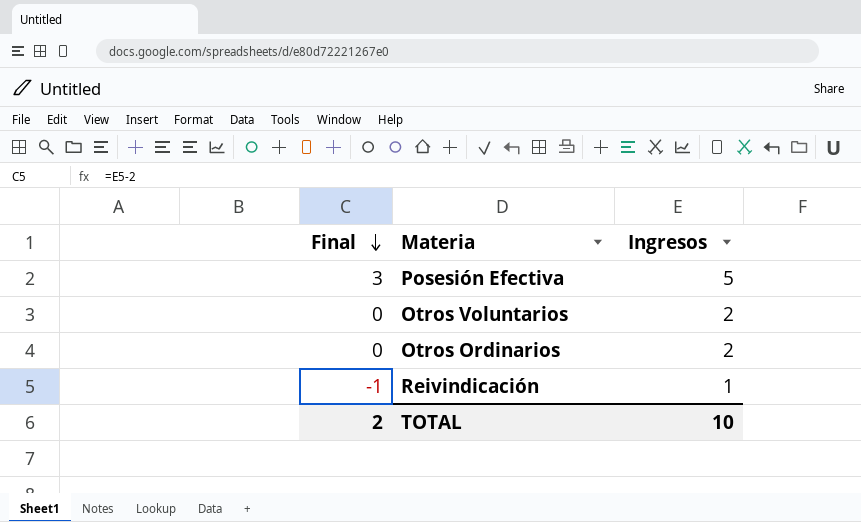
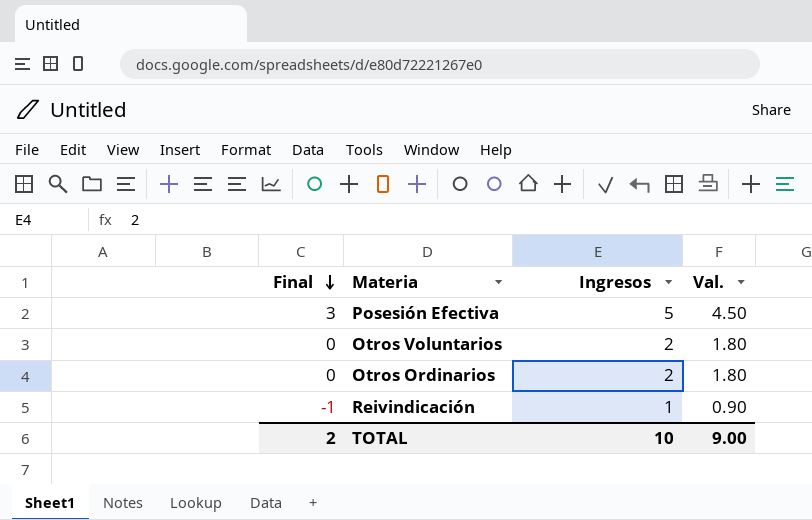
column Val. | formula: none -> [Ingresos] * 0.9

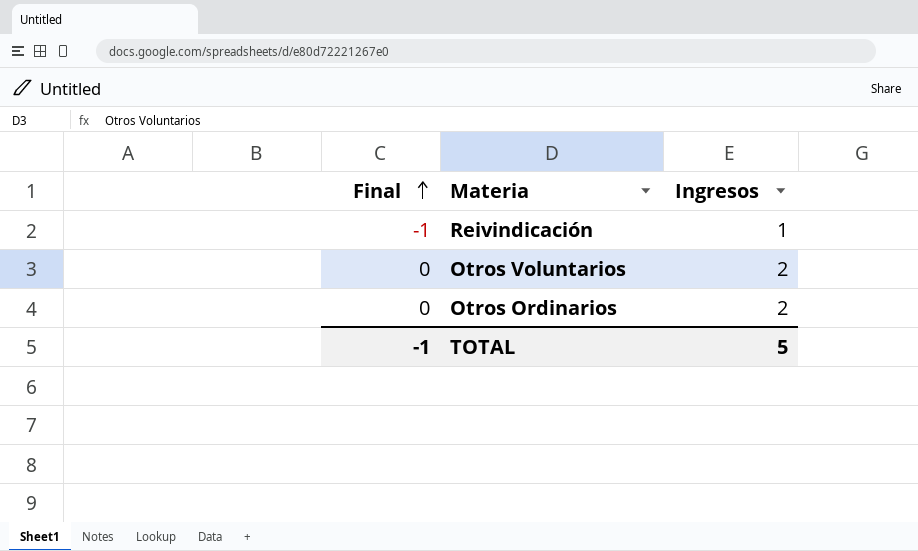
row order: Final descending -> Final ascending
column Val. | formula: [Ingresos] * 0.9 -> none
row Posesión Efectiva: 3 | 5 | 4.50 -> none
TOTAL | Final: 2 -> -1
TOTAL | Ingresos: 10 -> 5

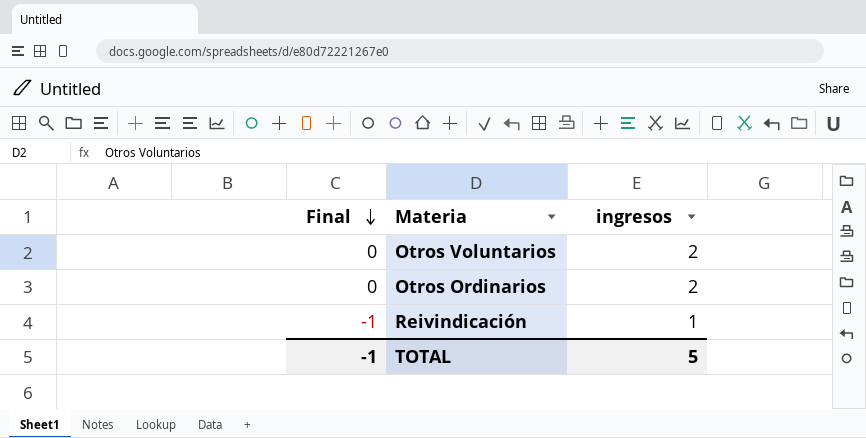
row order: Final ascending -> Final descending
column name: Ingresos -> ingresos

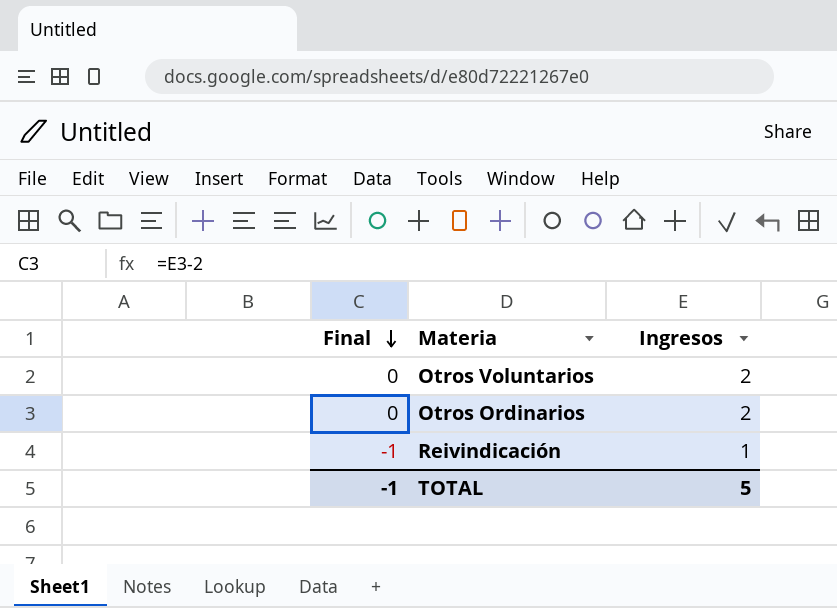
column name: ingresos -> Ingresos

